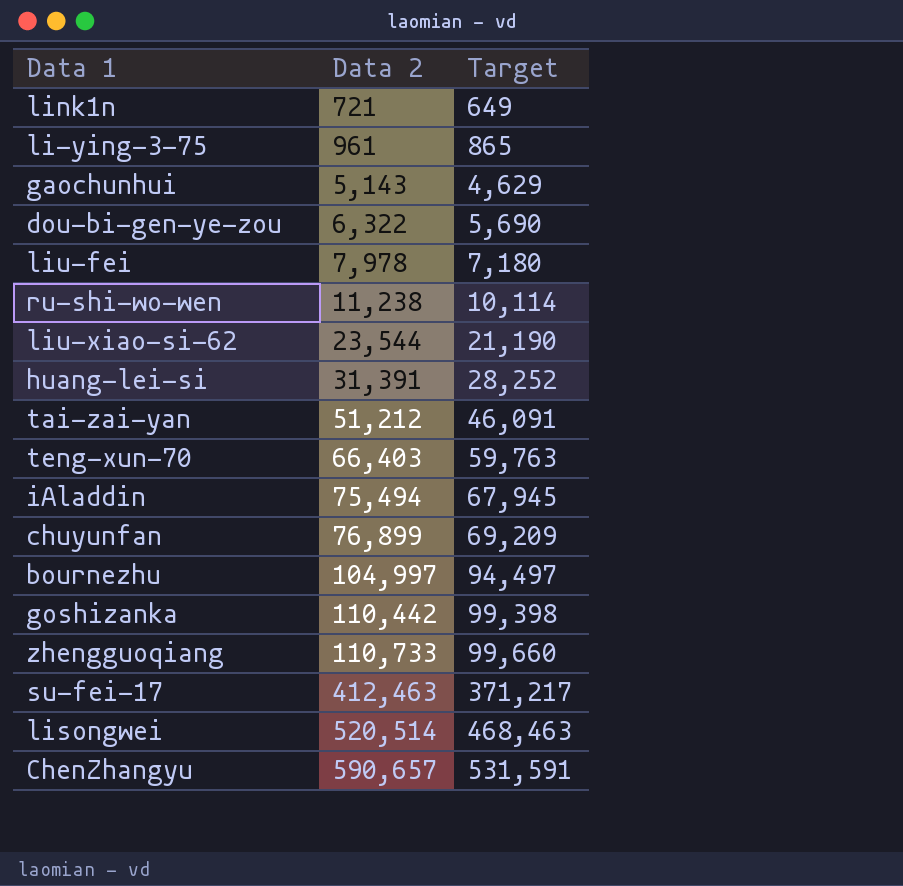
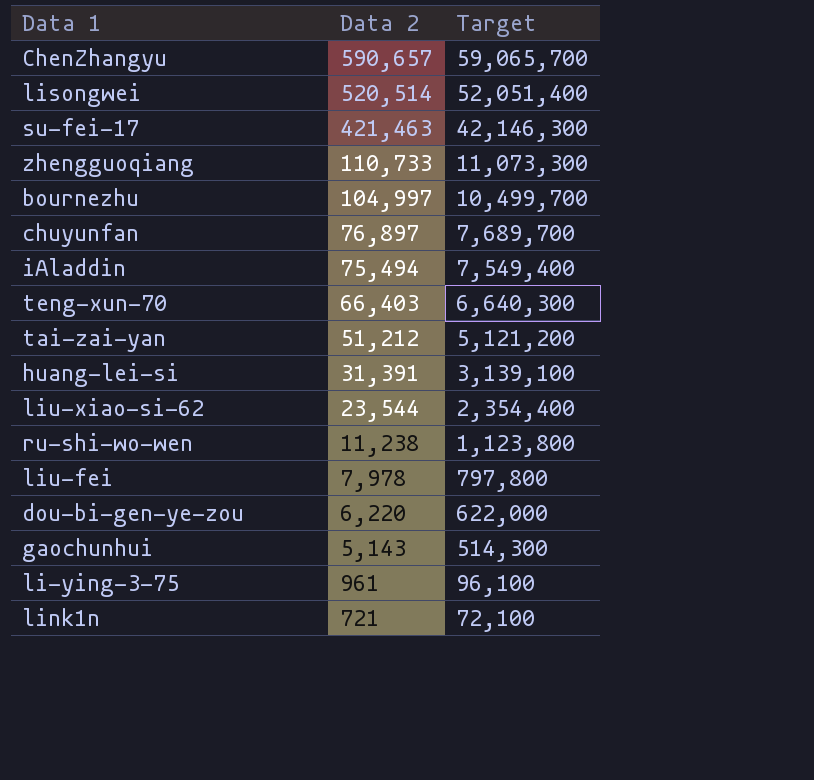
row order: Data 2 ascending -> Data 2 descending
column Target | formula: [Data 2] * 0.9 -> [Data 2] * 100
row goshizanka: 110,442 | 99,398 -> none
su-fei-17 | Data 2: 412,463 -> 421,463
chuyunfan | Data 2: 76,899 -> 76,897
dou-bi-gen-ye-zou | Data 2: 6,322 -> 6,220

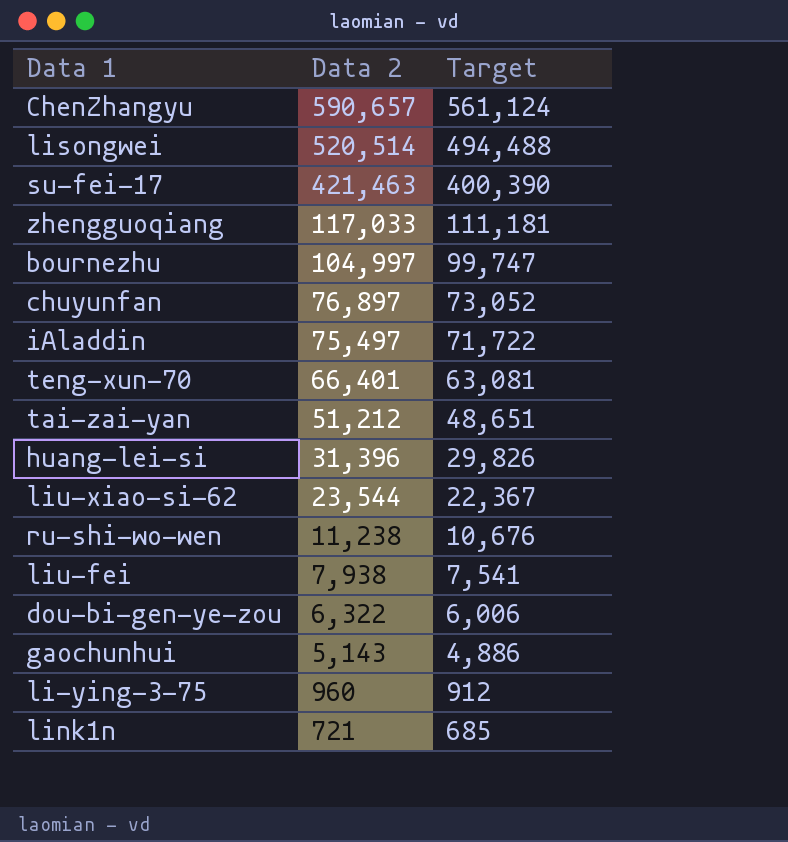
column Target | formula: [Data 2] * 100 -> [Data 2] * 0.95
zhengguoqiang | Data 2: 110,733 -> 117,033
iAladdin | Data 2: 75,494 -> 75,497
teng-xun-70 | Data 2: 66,403 -> 66,401
huang-lei-si | Data 2: 31,391 -> 31,396
liu-fei | Data 2: 7,978 -> 7,938
dou-bi-gen-ye-zou | Data 2: 6,220 -> 6,322
li-ying-3-75 | Data 2: 961 -> 960

